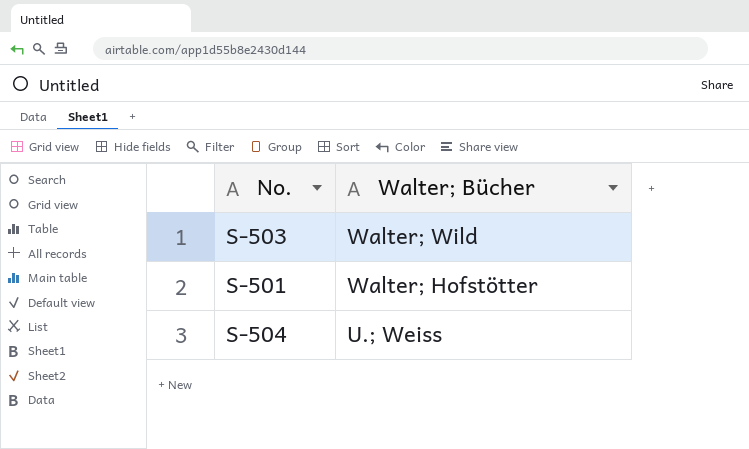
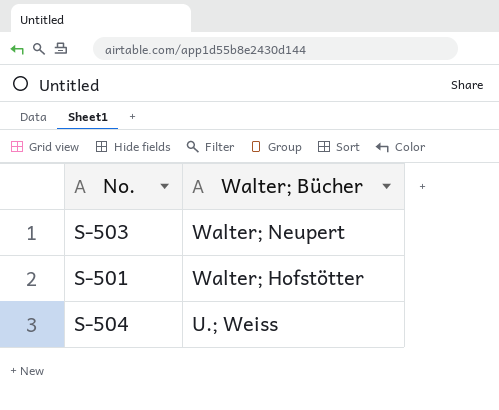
S-503 | Walter; Bücher: Walter; Wild -> Walter; Neupert

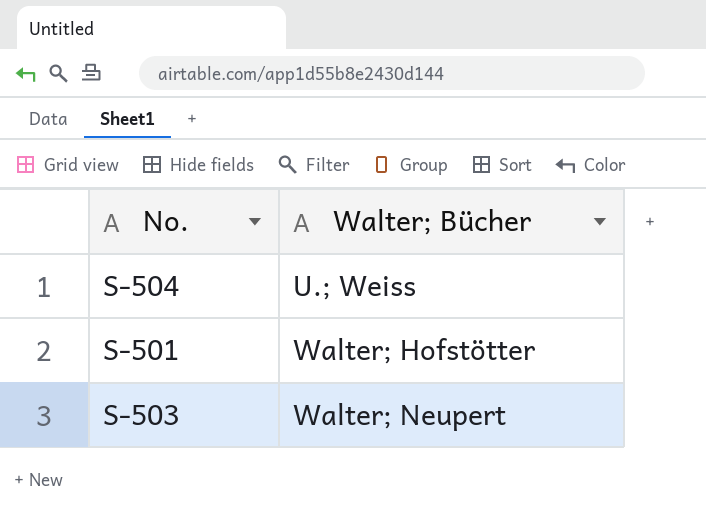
row order: Walter; Bücher descending -> Walter; Bücher ascending

